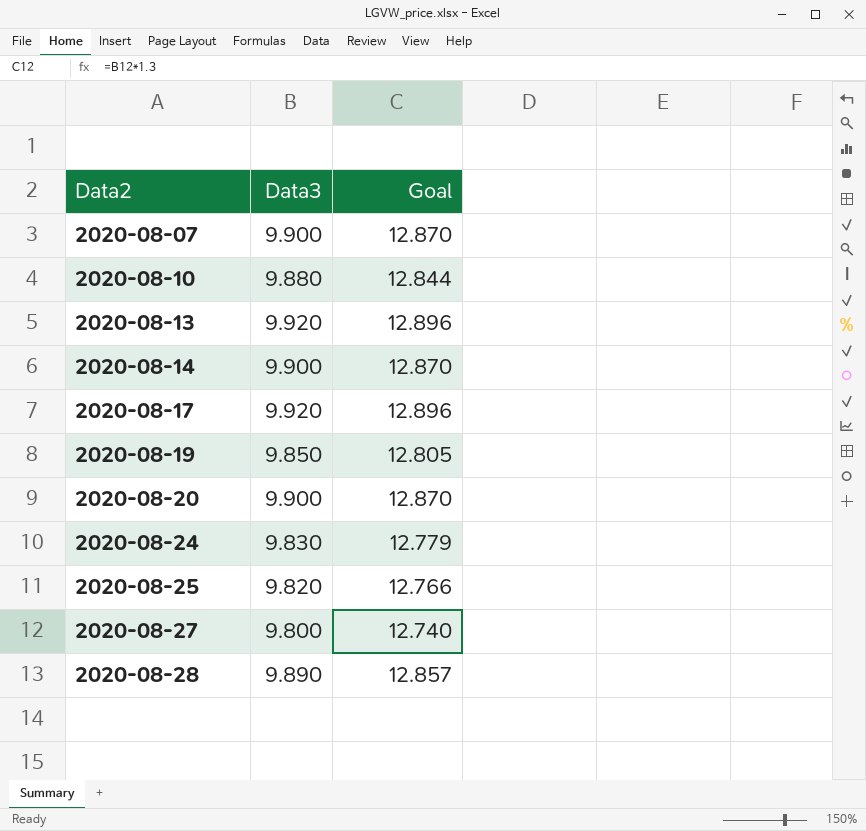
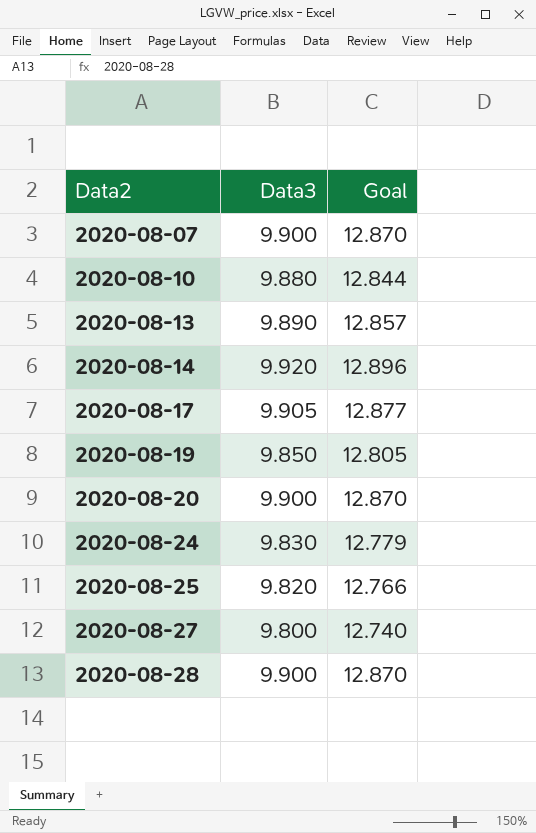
2020-08-13 | Data3: 9.920 -> 9.890
2020-08-13 | Goal: 12.896 -> 12.857
2020-08-14 | Data3: 9.900 -> 9.920
2020-08-14 | Goal: 12.870 -> 12.896
2020-08-17 | Data3: 9.920 -> 9.905
2020-08-17 | Goal: 12.896 -> 12.877
2020-08-28 | Data3: 9.890 -> 9.900
2020-08-28 | Goal: 12.857 -> 12.870

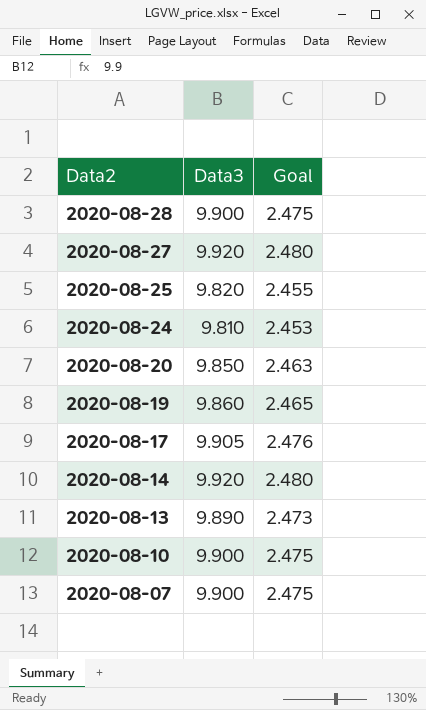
row order: Data2 ascending -> Data2 descending
column Goal | formula: [Data3] * 1.3 -> [Data3] * 0.25
2020-08-27 | Data3: 9.800 -> 9.920
2020-08-24 | Data3: 9.830 -> 9.810
2020-08-20 | Data3: 9.900 -> 9.850
2020-08-19 | Data3: 9.850 -> 9.860
2020-08-10 | Data3: 9.880 -> 9.900

